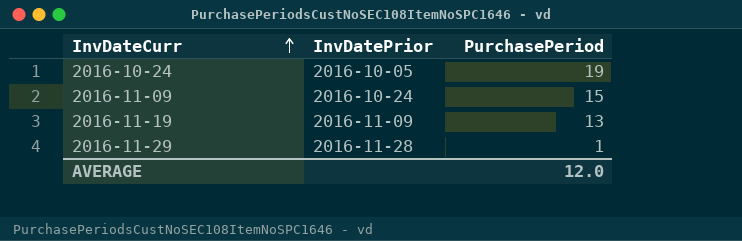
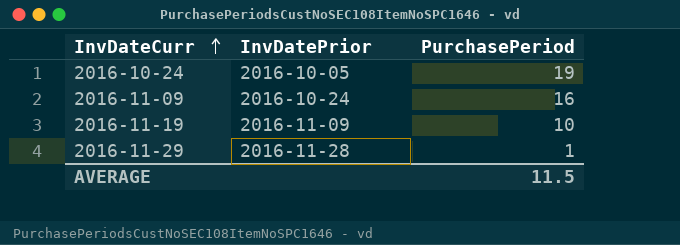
2016-11-09 | PurchasePeriod: 15 -> 16
2016-11-19 | PurchasePeriod: 13 -> 10
AVERAGE | PurchasePeriod: 12.0 -> 11.5

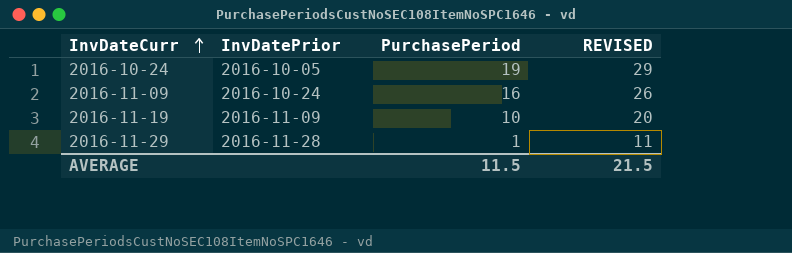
column REVISED | formula: none -> [PurchasePeriod] + 10

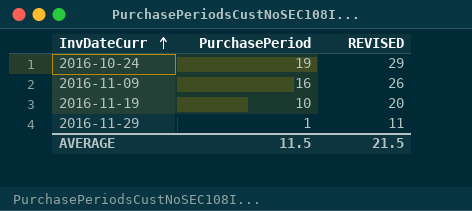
column InvDatePrior | position: 2 -> none

